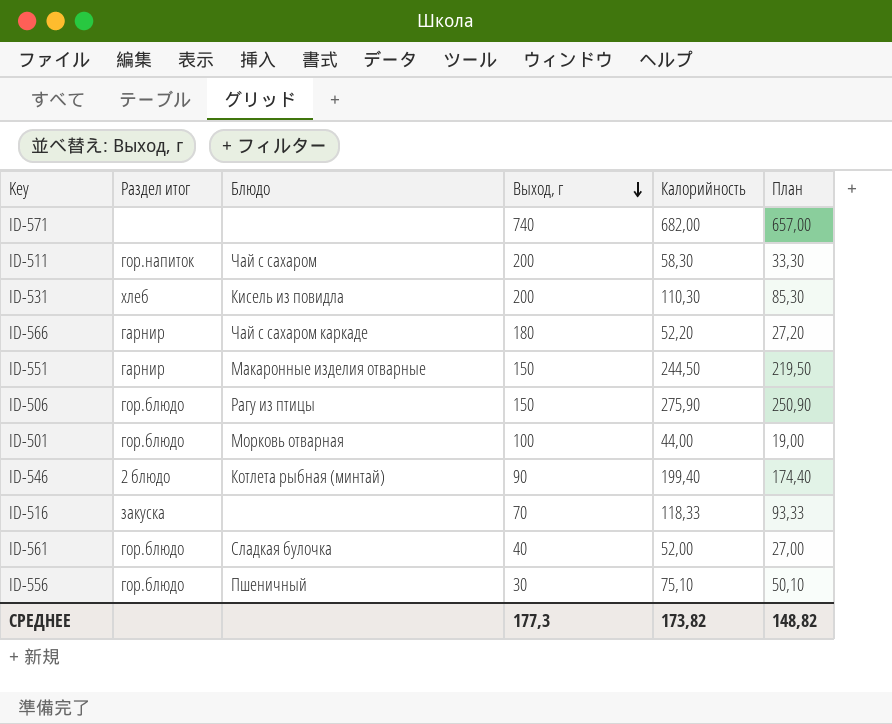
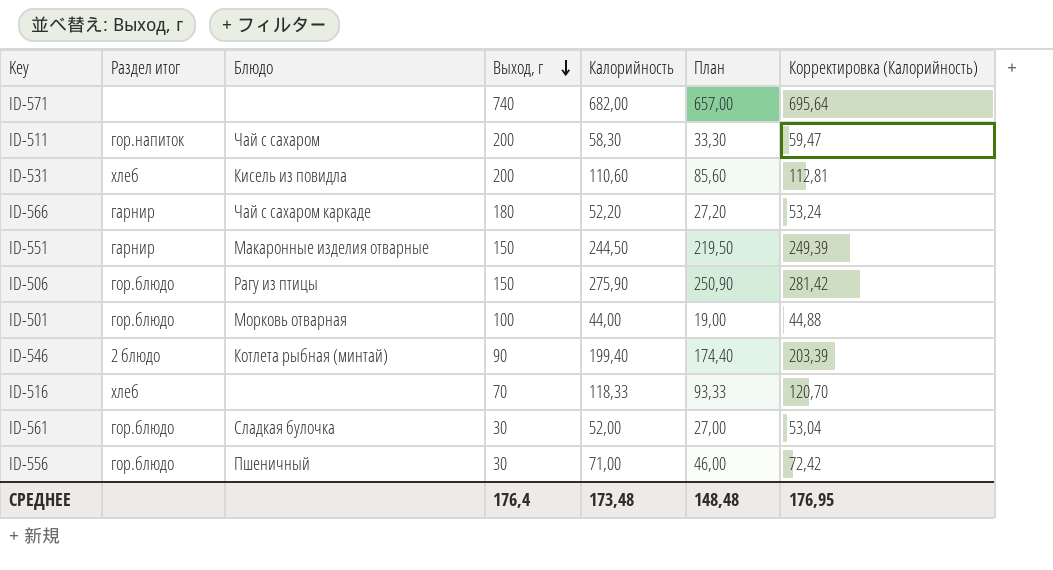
column Корректировка (Калорийность) | formula: none -> [Калорийность] * 1,02
ID-531 | Калорийность: 110,30 -> 110,60
ID-531 | План: 85,30 -> 85,60
ID-516 | Раздел итог: закуска -> хлеб
ID-561 | Выход, г: 40 -> 30
ID-556 | Калорийность: 75,10 -> 71,00
ID-556 | План: 50,10 -> 46,00
СРЕДНЕЕ | Выход, г: 177,3 -> 176,4
СРЕДНЕЕ | Калорийность: 173,82 -> 173,48
СРЕДНЕЕ | План: 148,82 -> 148,48

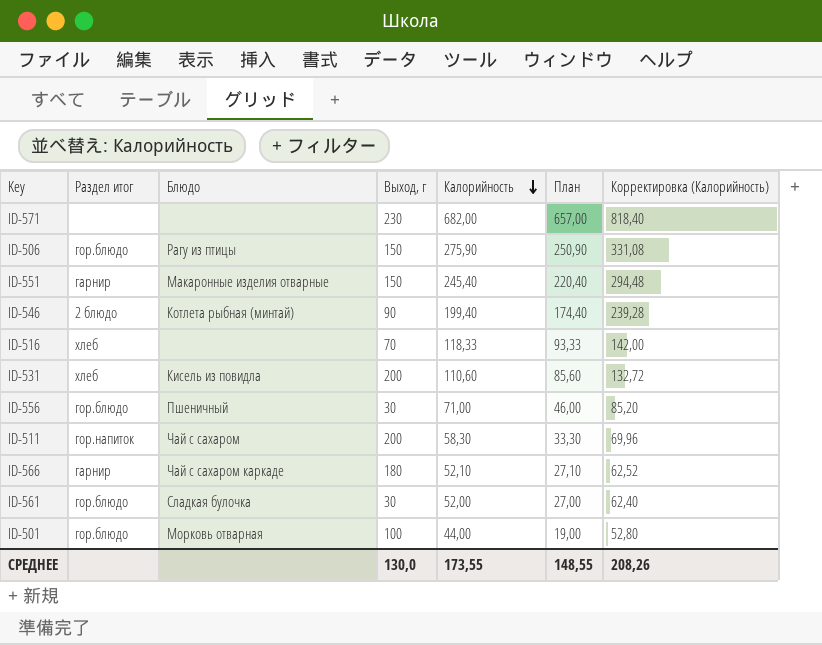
row order: Выход, г descending -> Калорийность descending
column Корректировка (Калорийность) | formula: [Калорийность] * 1,02 -> [Калорийность] * 1,2
ID-571 | Выход, г: 740 -> 230
ID-551 | Калорийность: 244,50 -> 245,40
ID-551 | План: 219,50 -> 220,40
ID-566 | Калорийность: 52,20 -> 52,10
ID-566 | План: 27,20 -> 27,10
СРЕДНЕЕ | Выход, г: 176,4 -> 130,0
СРЕДНЕЕ | Калорийность: 173,48 -> 173,55
СРЕДНЕЕ | План: 148,48 -> 148,55
СРЕДНЕЕ | Корректировка (Калорийность): 176,95 -> 208,26

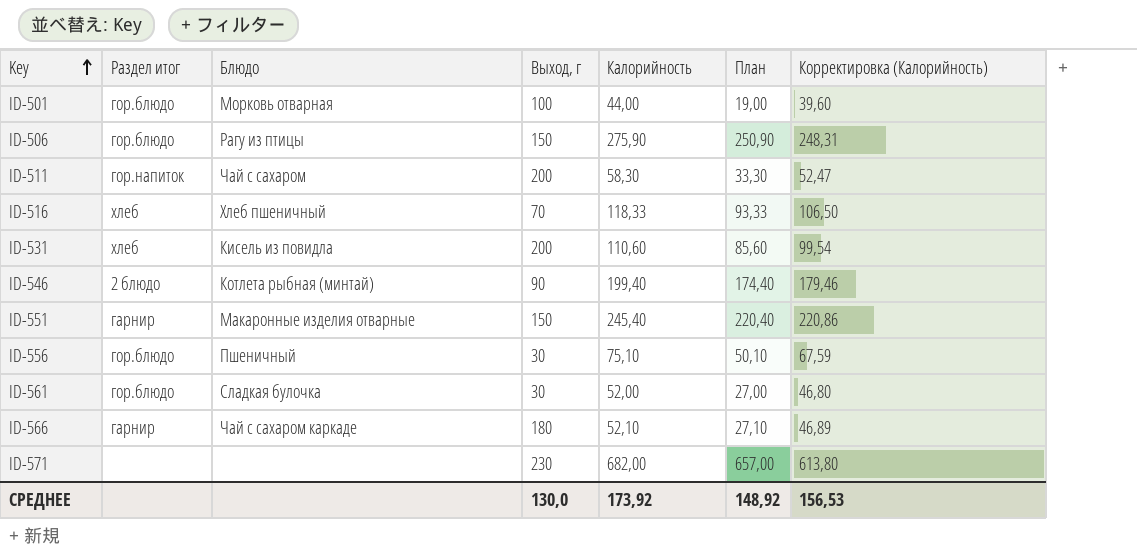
row order: Калорийность descending -> Key ascending
column Корректировка (Калорийность) | formula: [Калорийность] * 1,2 -> [Калорийность] * 0,9
ID-516 | Блюдо: none -> Хлеб пшеничный
ID-556 | Калорийность: 71,00 -> 75,10
ID-556 | План: 46,00 -> 50,10
СРЕДНЕЕ | Калорийность: 173,55 -> 173,92
СРЕДНЕЕ | План: 148,55 -> 148,92
СРЕДНЕЕ | Корректировка (Калорийность): 208,26 -> 156,53

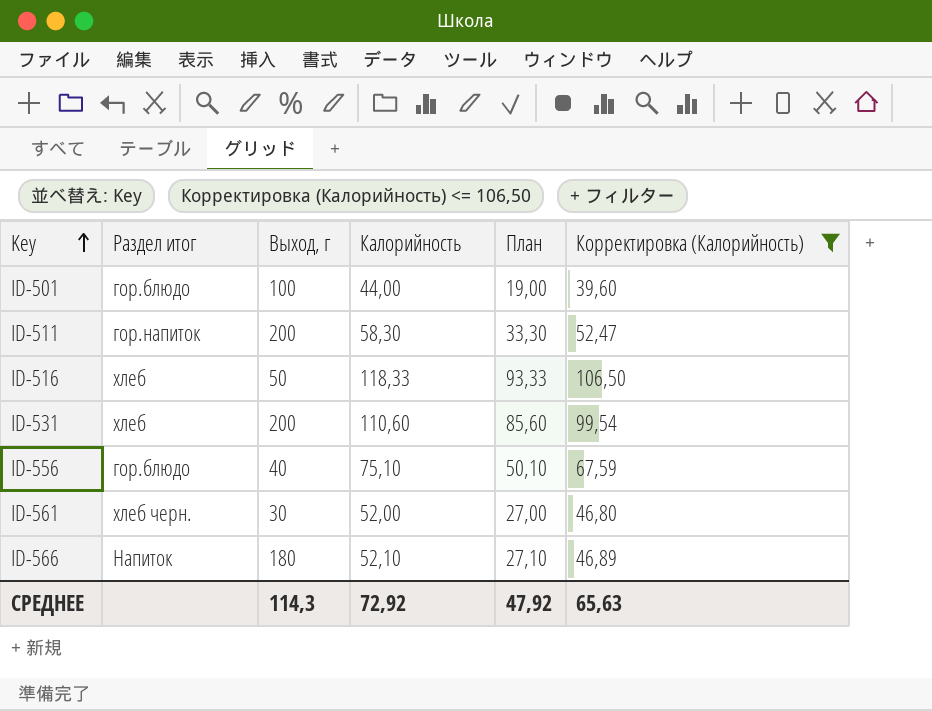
filter: none -> Корректировка (Калорийность) <= 106,50
column Блюдо | position: 3 -> none
ID-516 | Выход, г: 70 -> 50
ID-556 | Выход, г: 30 -> 40
ID-561 | Раздел итог: гор.блюдо -> хлеб черн.
ID-566 | Раздел итог: гарнир -> Напиток
СРЕДНЕЕ | Выход, г: 130,0 -> 114,3
СРЕДНЕЕ | Калорийность: 173,92 -> 72,92
СРЕДНЕЕ | План: 148,92 -> 47,92
СРЕДНЕЕ | Корректировка (Калорийность): 156,53 -> 65,63

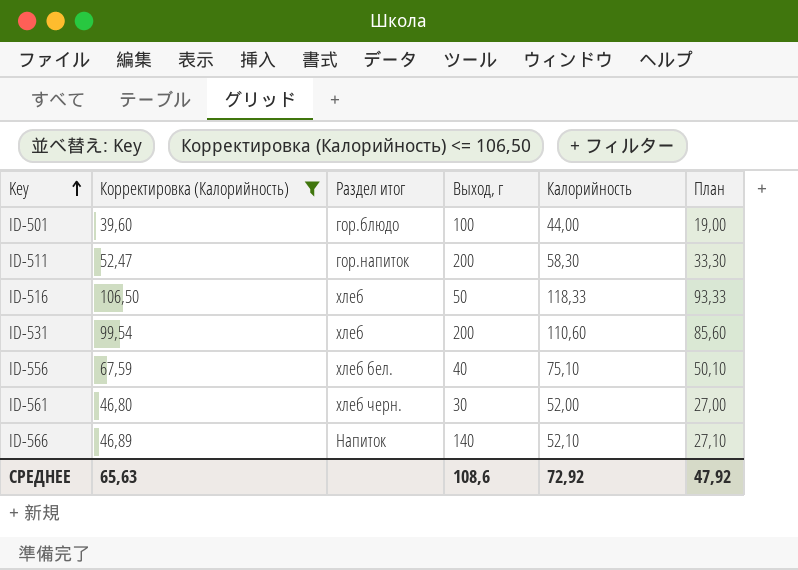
column Корректировка (Калорийность) | position: 6 -> 2
ID-556 | Раздел итог: гор.блюдо -> хлеб бел.
ID-566 | Выход, г: 180 -> 140
СРЕДНЕЕ | Выход, г: 114,3 -> 108,6

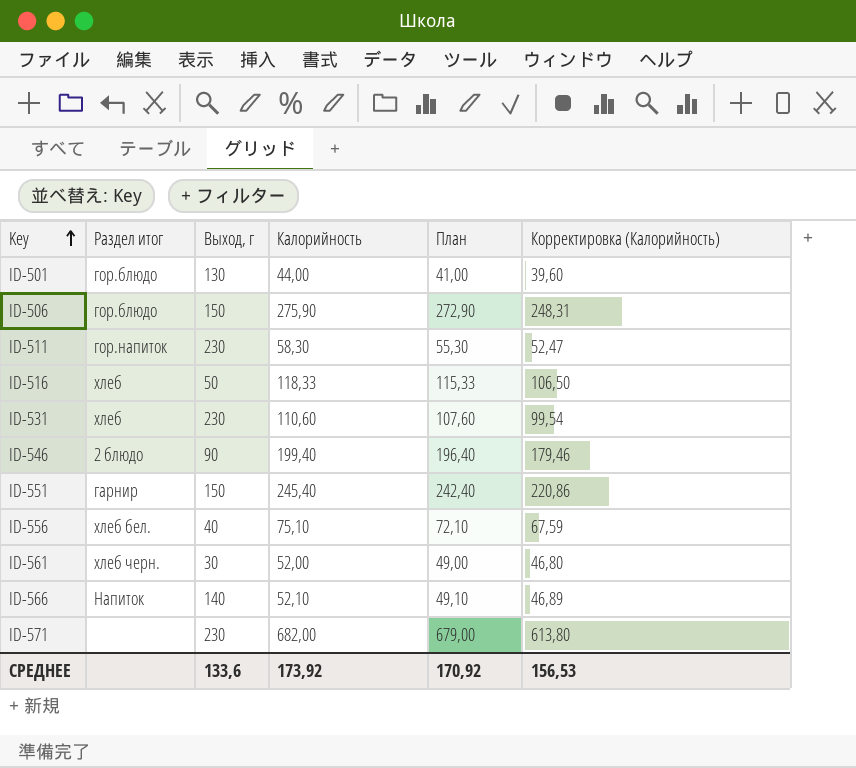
filter: Корректировка (Калорийность) <= 106,50 -> none
column План | formula: [Калорийность] - 25 -> [Калорийность] - 3
column Корректировка (Калорийность) | position: 2 -> 6
ID-501 | Выход, г: 100 -> 130
ID-511 | Выход, г: 200 -> 230
ID-531 | Выход, г: 200 -> 230
СРЕДНЕЕ | Выход, г: 108,6 -> 133,6
СРЕДНЕЕ | Калорийность: 72,92 -> 173,92
СРЕДНЕЕ | План: 47,92 -> 170,92
СРЕДНЕЕ | Корректировка (Калорийность): 65,63 -> 156,53

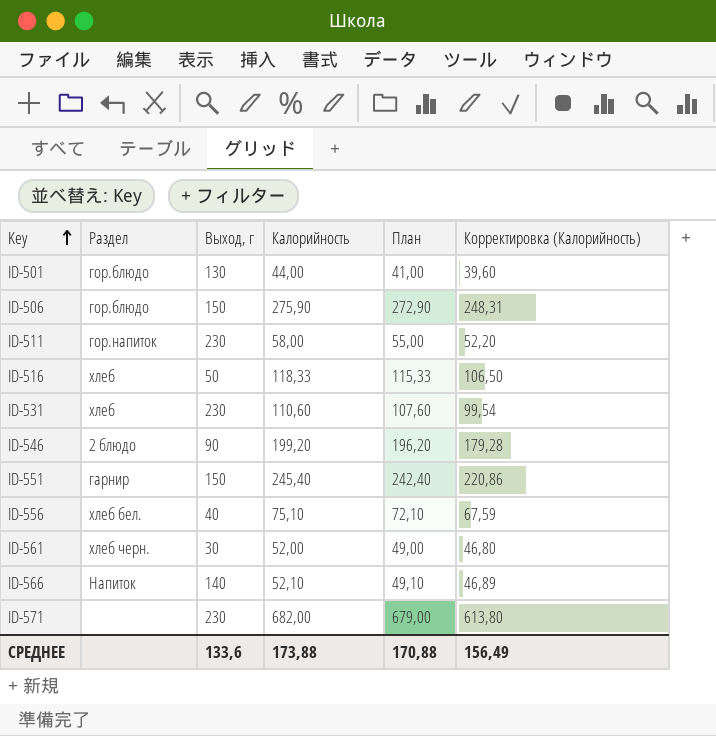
column name: Раздел итог -> Раздел
ID-511 | Калорийность: 58,30 -> 58,00
ID-511 | План: 55,30 -> 55,00
ID-511 | Корректировка (Калорийность): 52,47 -> 52,20
ID-546 | Калорийность: 199,40 -> 199,20
ID-546 | План: 196,40 -> 196,20
ID-546 | Корректировка (Калорийность): 179,46 -> 179,28
СРЕДНЕЕ | Калорийность: 173,92 -> 173,88
СРЕДНЕЕ | План: 170,92 -> 170,88
СРЕДНЕЕ | Корректировка (Калорийность): 156,53 -> 156,49

